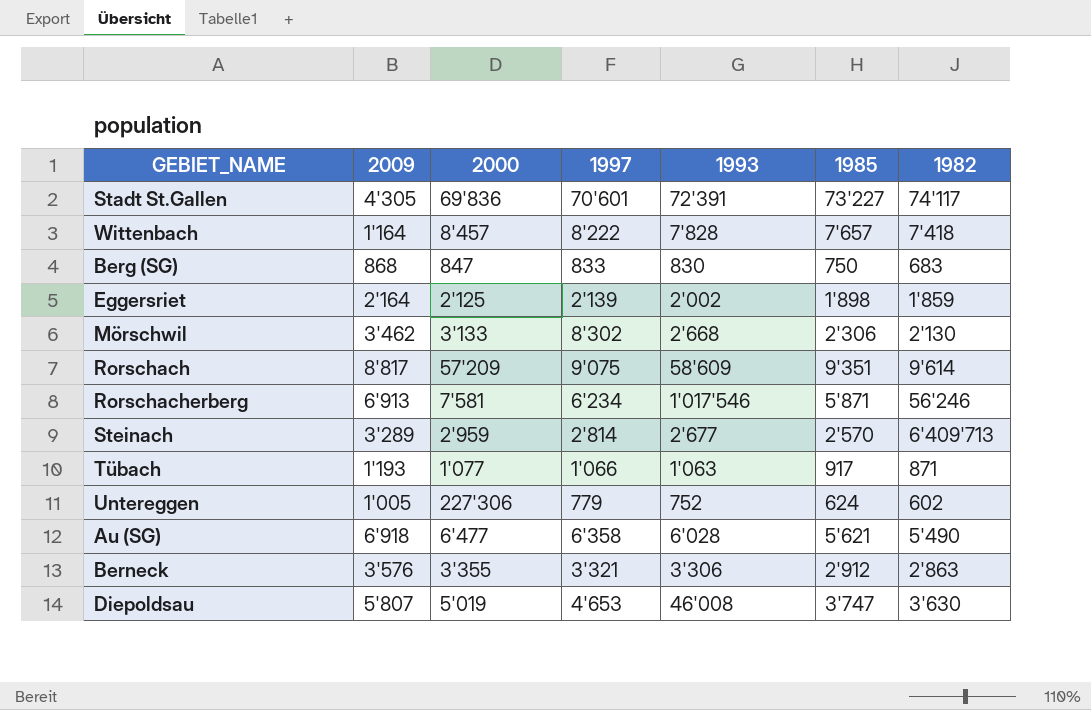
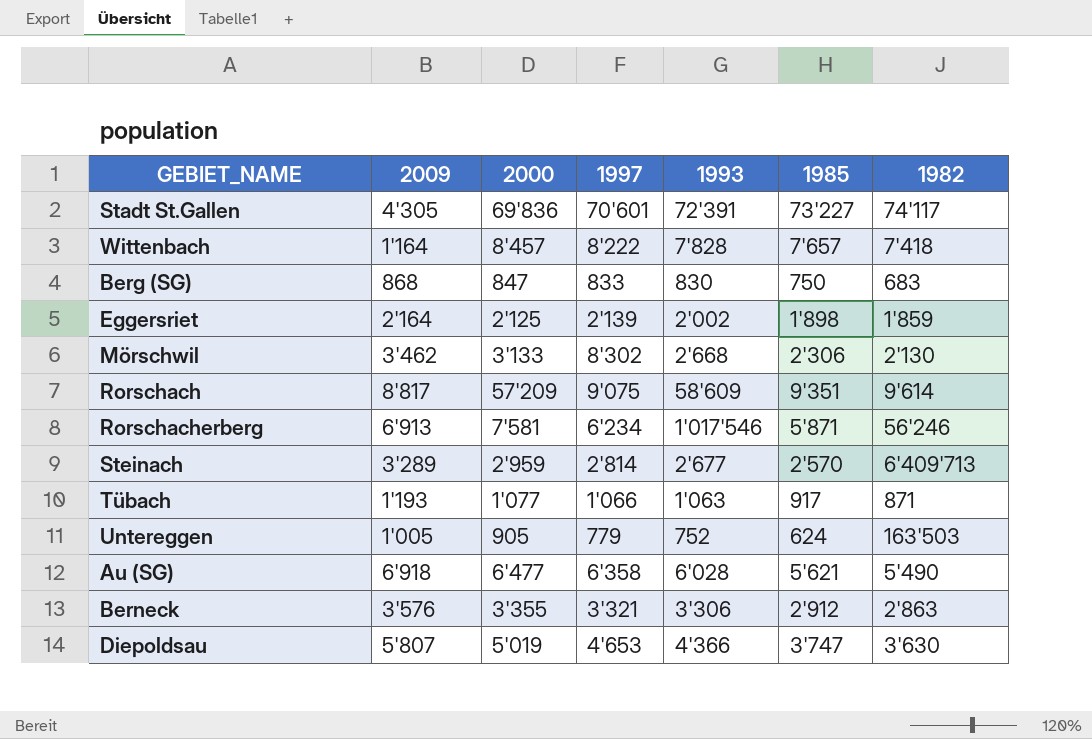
Untereggen | 2000: 227'306 -> 905
Untereggen | 1982: 602 -> 163'503
Diepoldsau | 1993: 46'008 -> 4'366

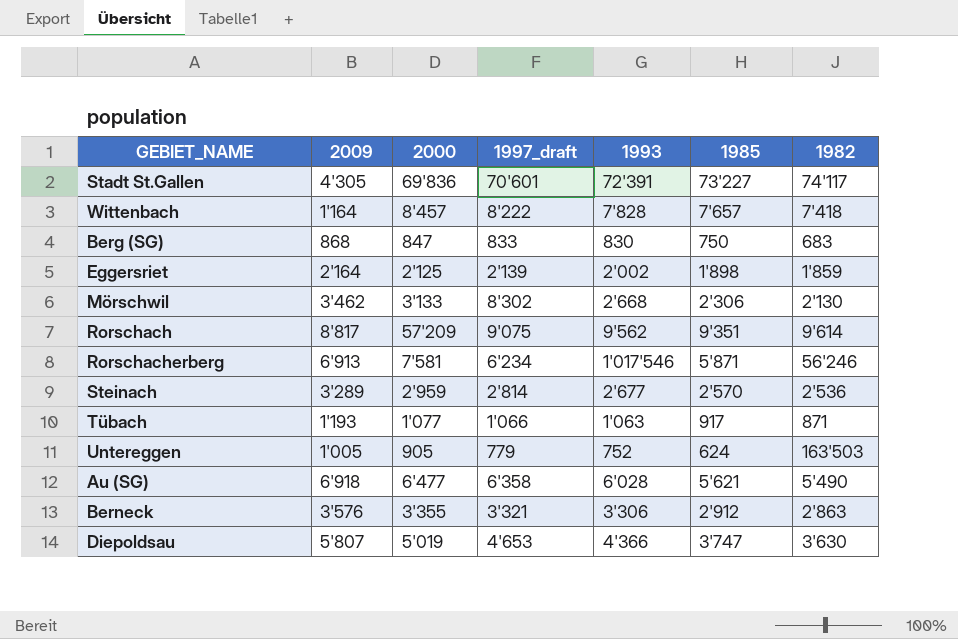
column name: 1997 -> 1997_draft
Rorschach | 1993: 58'609 -> 9'562
Steinach | 1982: 6'409'713 -> 2'536

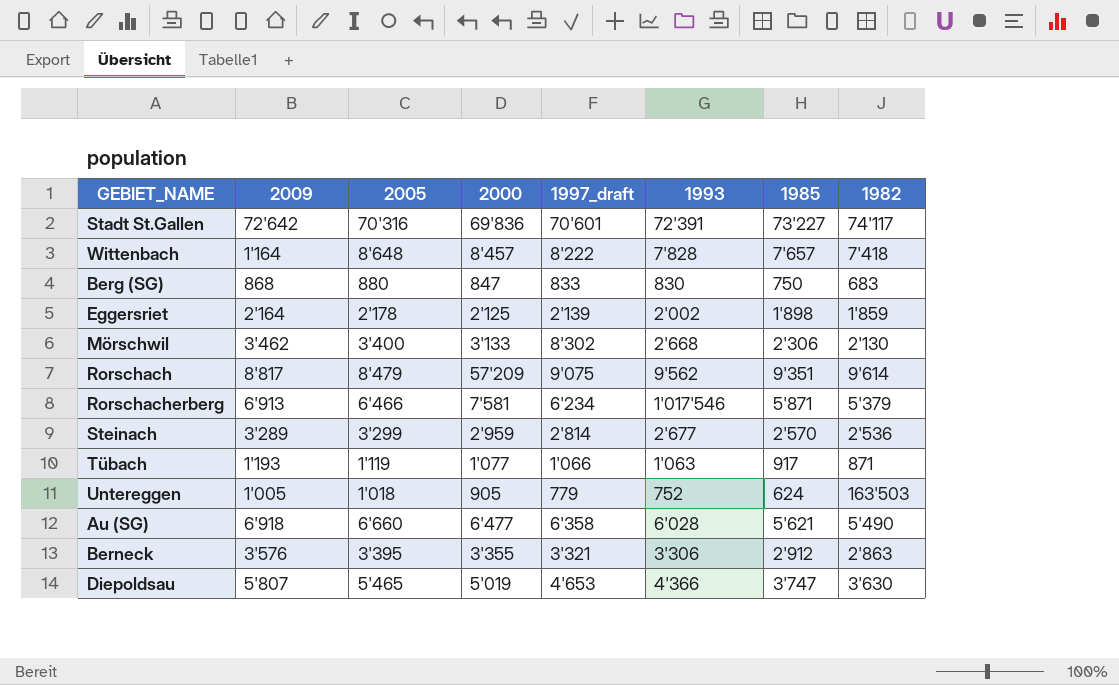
column 2005 | position: none -> 3
Stadt St.Gallen | 2009: 4'305 -> 72'642
Rorschacherberg | 1982: 56'246 -> 5'379

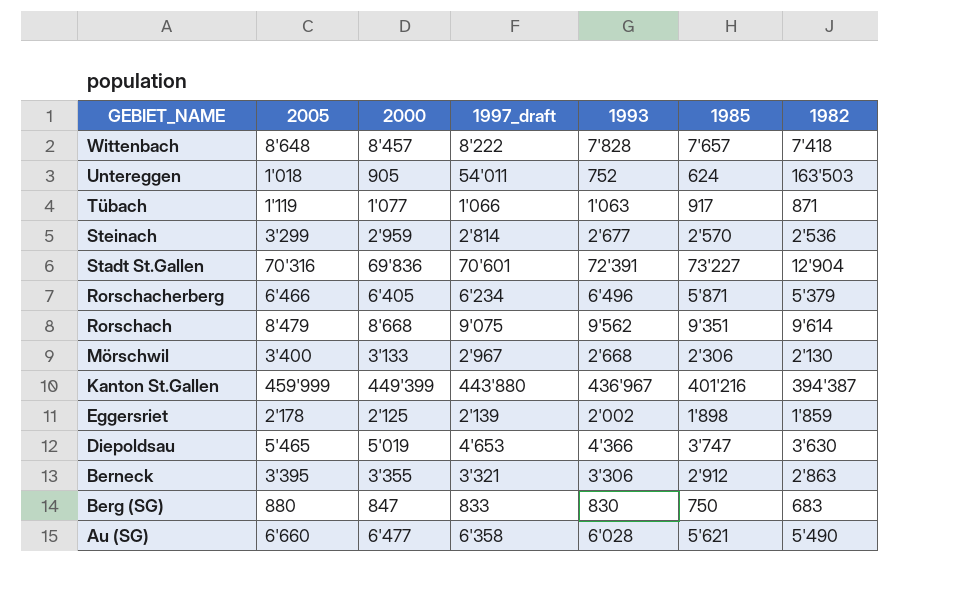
row order: none -> GEBIET_NAME descending
column 2009 | position: 2 -> none
Untereggen | 1997_draft: 779 -> 54'011
Stadt St.Gallen | 1982: 74'117 -> 12'904
Rorschacherberg | 2000: 7'581 -> 6'405
Rorschacherberg | 1993: 1'017'546 -> 6'496
Rorschach | 2000: 57'209 -> 8'668
Mörschwil | 1997_draft: 8'302 -> 2'967
row Kanton St.Gallen: none -> 459'999 | 449'399 | 443'880 | 436'967 | 401'216 | 394'387

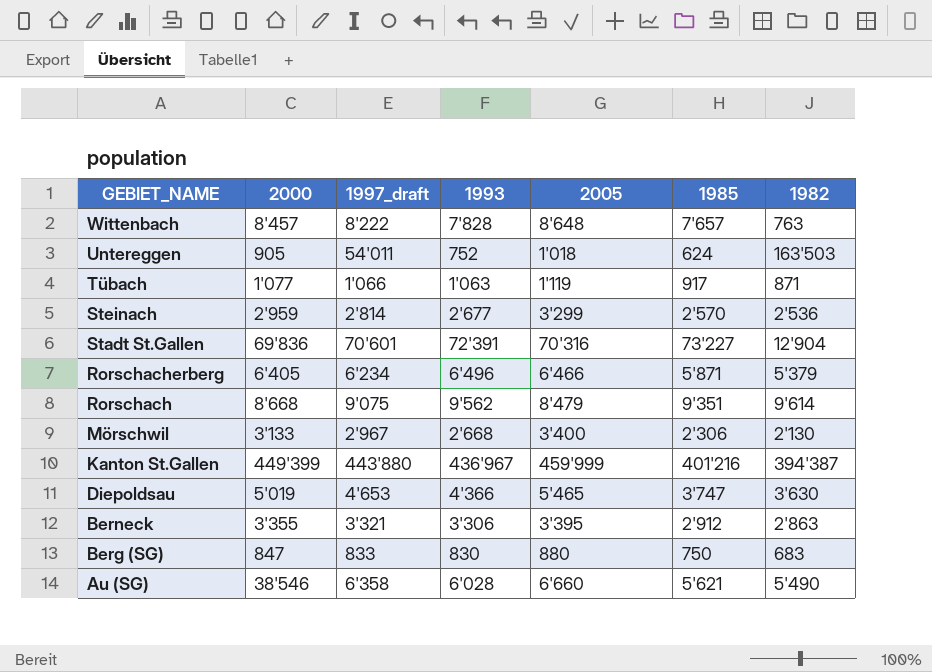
column 2005 | position: 2 -> 5
row Eggersriet: 2'178 | 2'125 | 2'139 | 2'002 | 1'898 | 1'859 -> none
Wittenbach | 1982: 7'418 -> 763
Au (SG) | 2000: 6'477 -> 38'546

